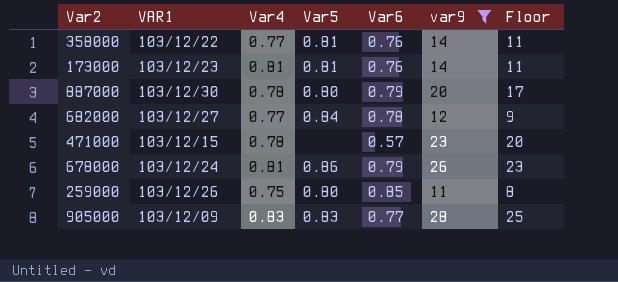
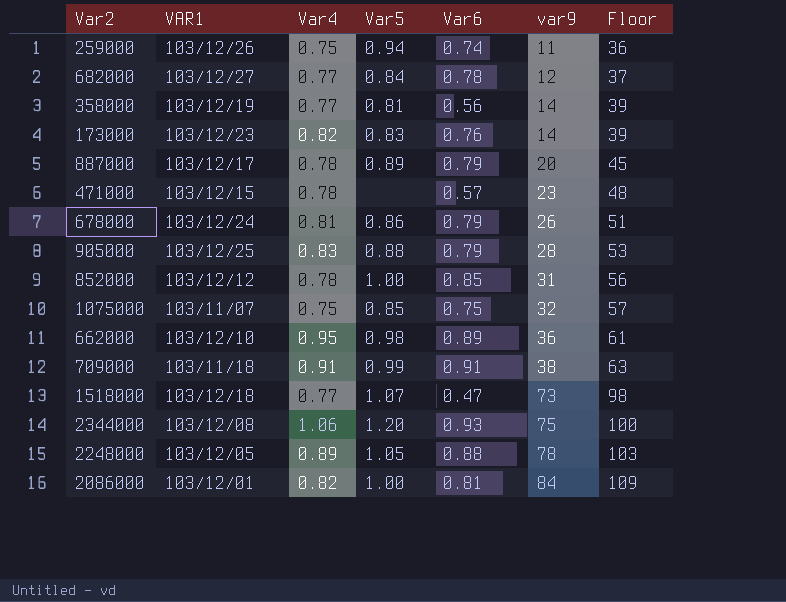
filter: var9 <= 28 -> none
row order: none -> var9 ascending
column Floor | formula: [var9] - 3 -> [var9] + 25
259000 | Var5: 0.80 -> 0.94
259000 | Var6: 0.85 -> 0.74
358000 | VAR1: 103/12/22 -> 103/12/19
358000 | Var6: 0.76 -> 0.56
173000 | Var4: 0.81 -> 0.82
173000 | Var5: 0.81 -> 0.83
887000 | VAR1: 103/12/30 -> 103/12/17
887000 | Var5: 0.80 -> 0.89
905000 | VAR1: 103/12/09 -> 103/12/25
905000 | Var5: 0.83 -> 0.88
905000 | Var6: 0.77 -> 0.79

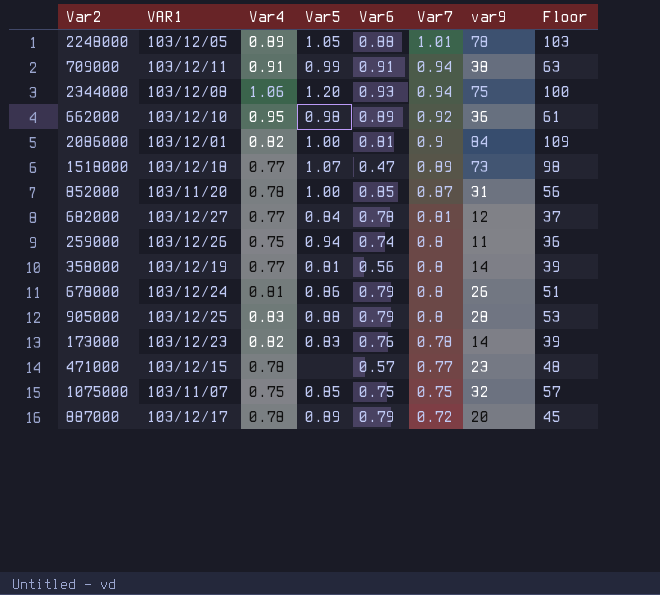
row order: var9 ascending -> Var7 descending
column Var7 | position: none -> 6
709000 | VAR1: 103/11/18 -> 103/12/11
852000 | VAR1: 103/12/12 -> 103/11/20

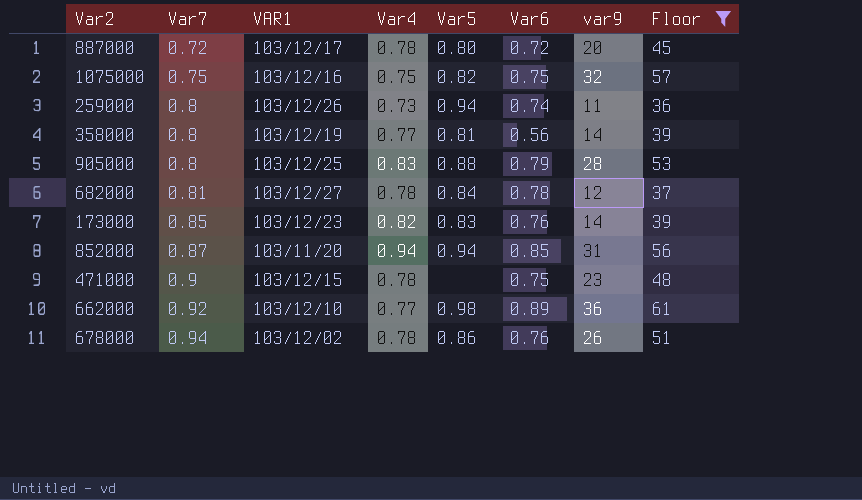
filter: none -> Floor <= 61
row order: Var7 descending -> Var7 ascending
column Var7 | position: 6 -> 2
887000 | Var5: 0.89 -> 0.80
887000 | Var6: 0.79 -> 0.72
1075000 | VAR1: 103/11/07 -> 103/12/16
1075000 | Var5: 0.85 -> 0.82
259000 | Var4: 0.75 -> 0.73
682000 | Var4: 0.77 -> 0.78
173000 | Var7: 0.78 -> 0.85
852000 | Var4: 0.78 -> 0.94
852000 | Var5: 1.00 -> 0.94
471000 | Var7: 0.77 -> 0.9
471000 | Var6: 0.57 -> 0.75
662000 | Var4: 0.95 -> 0.77
678000 | Var7: 0.8 -> 0.94
678000 | VAR1: 103/12/24 -> 103/12/02
678000 | Var4: 0.81 -> 0.78
678000 | Var6: 0.79 -> 0.76

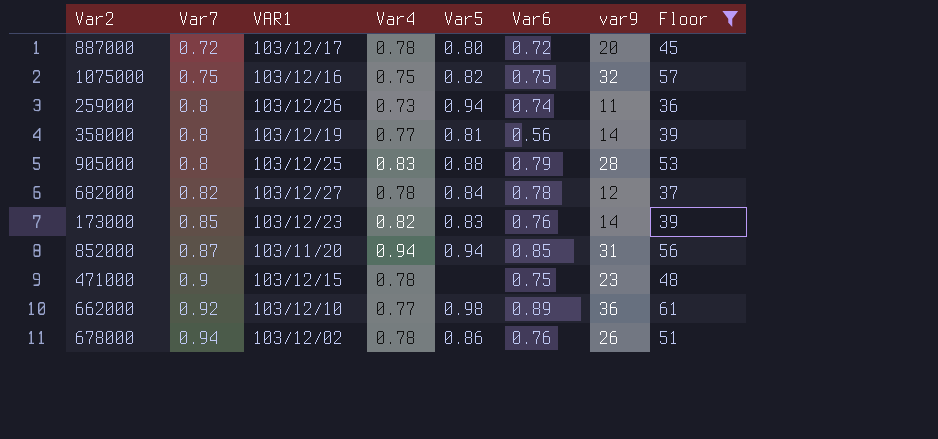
682000 | Var7: 0.81 -> 0.82

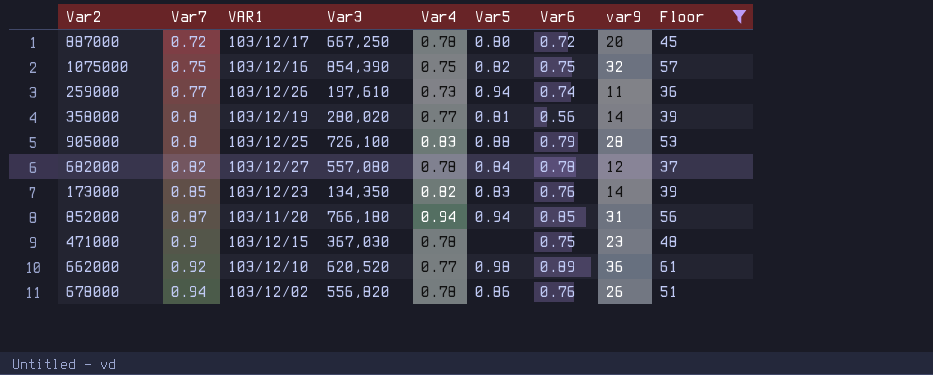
column Var3 | position: none -> 4
259000 | Var7: 0.8 -> 0.77

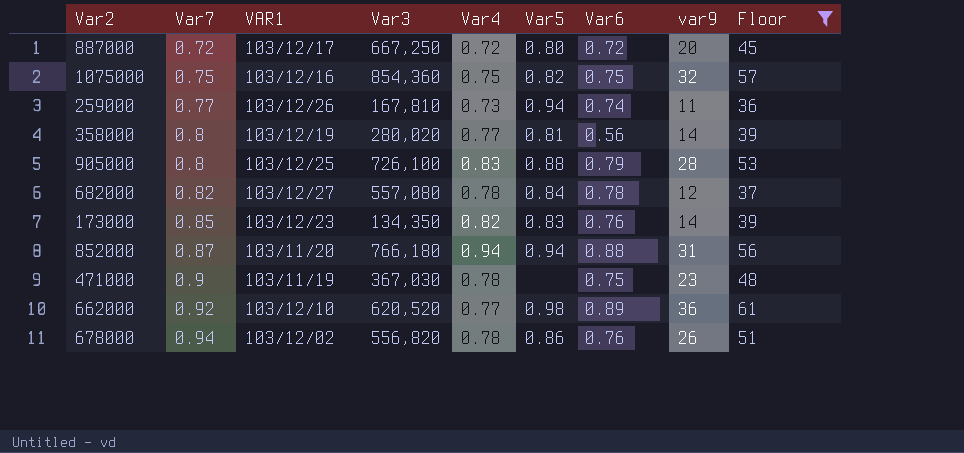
887000 | Var4: 0.78 -> 0.72
1075000 | Var3: 854,390 -> 854,360
259000 | Var3: 197,610 -> 167,810
852000 | Var6: 0.85 -> 0.88
471000 | VAR1: 103/12/15 -> 103/11/19

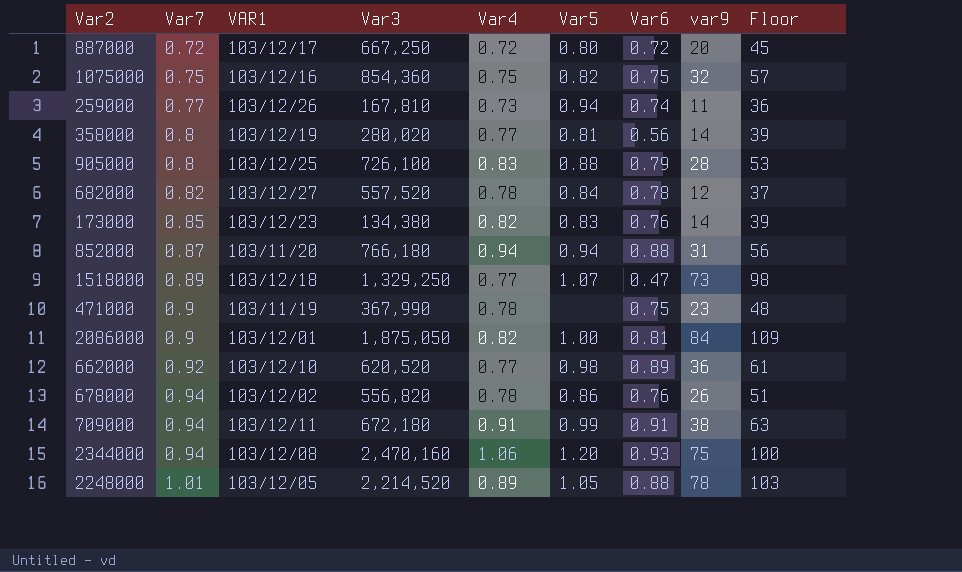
filter: Floor <= 61 -> none
682000 | Var3: 557,080 -> 557,520
173000 | Var3: 134,350 -> 134,380
471000 | Var3: 367,030 -> 367,990

